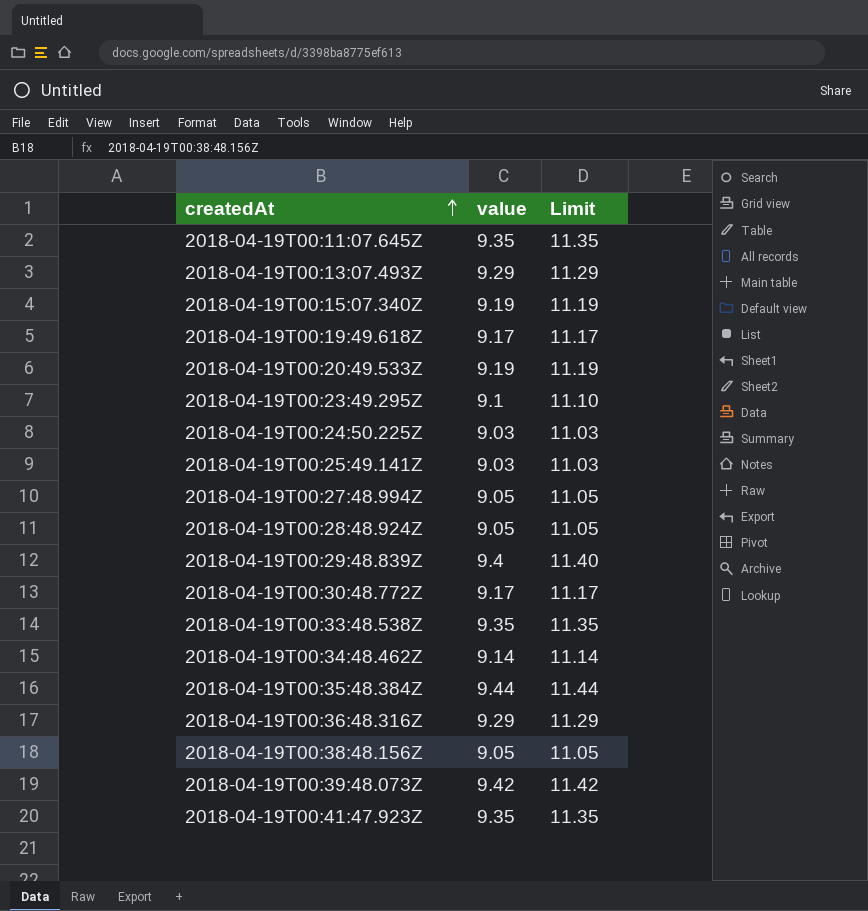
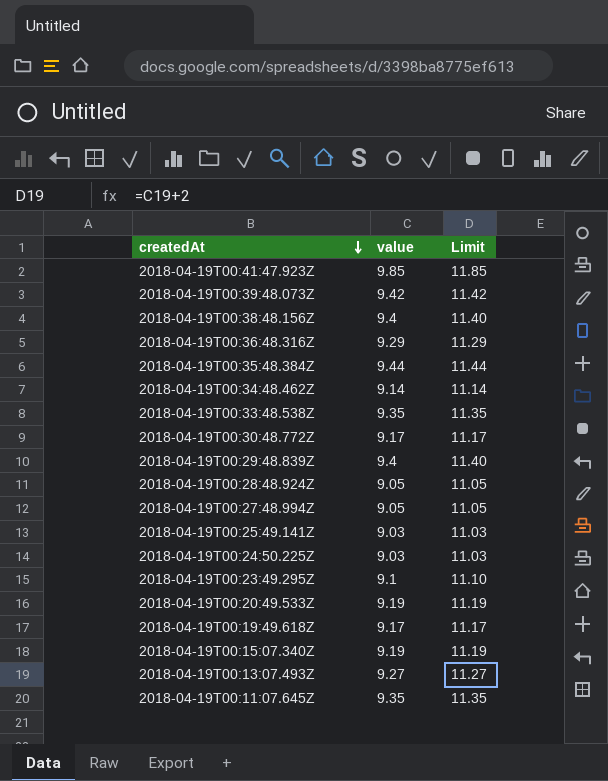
row order: createdAt ascending -> createdAt descending
2018-04-19T00:41:47.923Z | value: 9.35 -> 9.85
2018-04-19T00:41:47.923Z | Limit: 11.35 -> 11.85
2018-04-19T00:38:48.156Z | value: 9.05 -> 9.4
2018-04-19T00:38:48.156Z | Limit: 11.05 -> 11.40
2018-04-19T00:13:07.493Z | value: 9.29 -> 9.27
2018-04-19T00:13:07.493Z | Limit: 11.29 -> 11.27

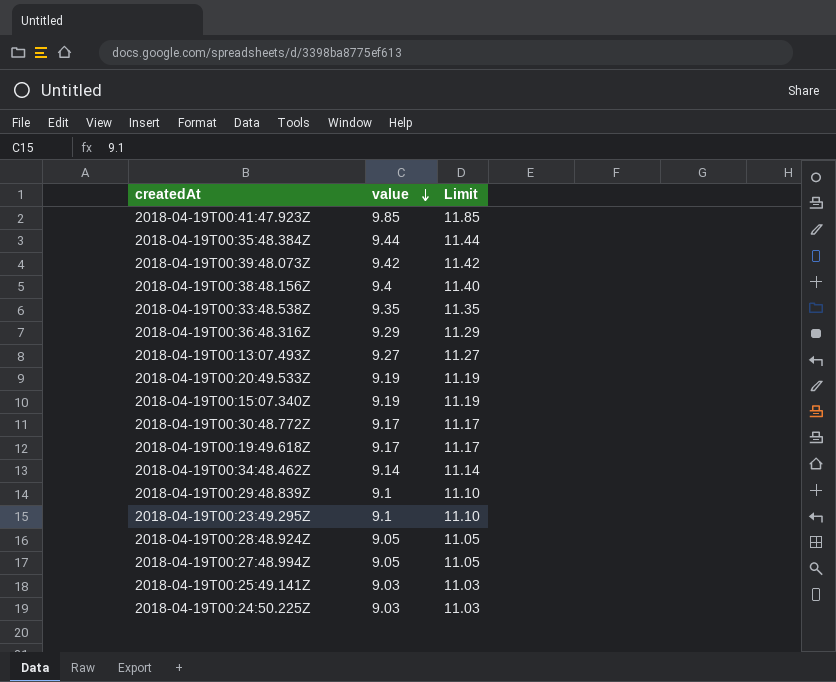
row order: createdAt descending -> value descending
row 2018-04-19T00:11:07.645Z: 9.35 | 11.35 -> none
2018-04-19T00:29:48.839Z | value: 9.4 -> 9.1
2018-04-19T00:29:48.839Z | Limit: 11.40 -> 11.10

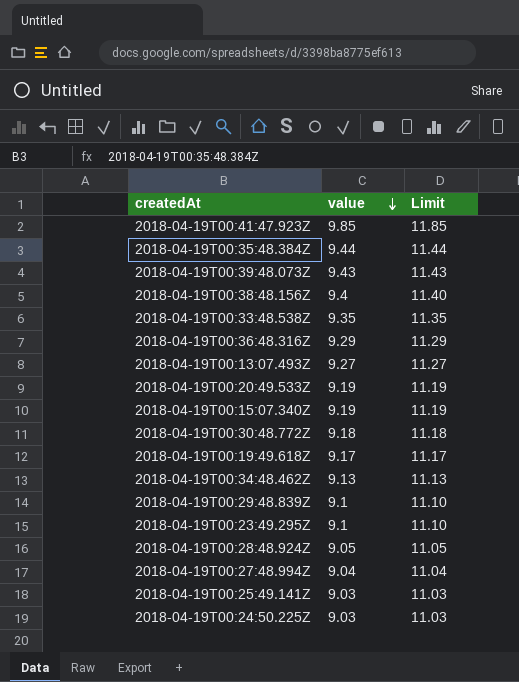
2018-04-19T00:39:48.073Z | value: 9.42 -> 9.43
2018-04-19T00:39:48.073Z | Limit: 11.42 -> 11.43
2018-04-19T00:30:48.772Z | value: 9.17 -> 9.18
2018-04-19T00:30:48.772Z | Limit: 11.17 -> 11.18
2018-04-19T00:34:48.462Z | value: 9.14 -> 9.13
2018-04-19T00:34:48.462Z | Limit: 11.14 -> 11.13
2018-04-19T00:27:48.994Z | value: 9.05 -> 9.04
2018-04-19T00:27:48.994Z | Limit: 11.05 -> 11.04

